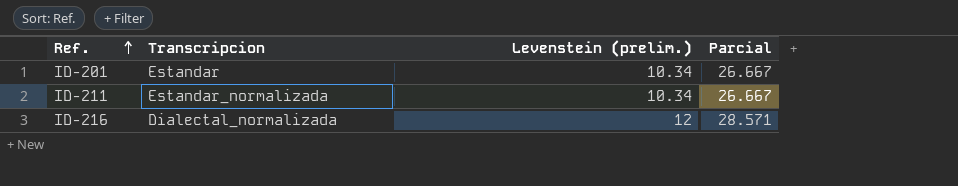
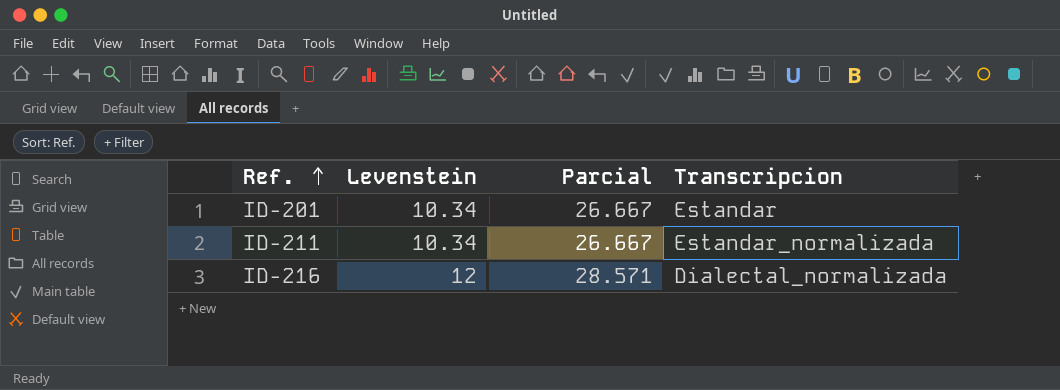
column name: Levenstein (prelim.) -> Levenstein
column Transcripcion | position: 2 -> 4

